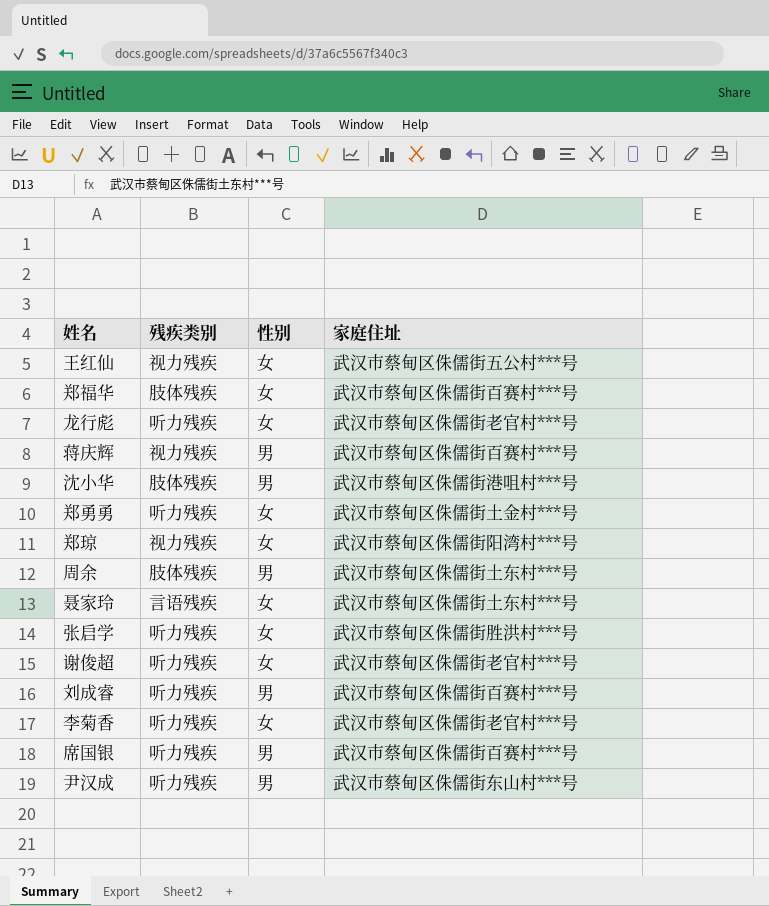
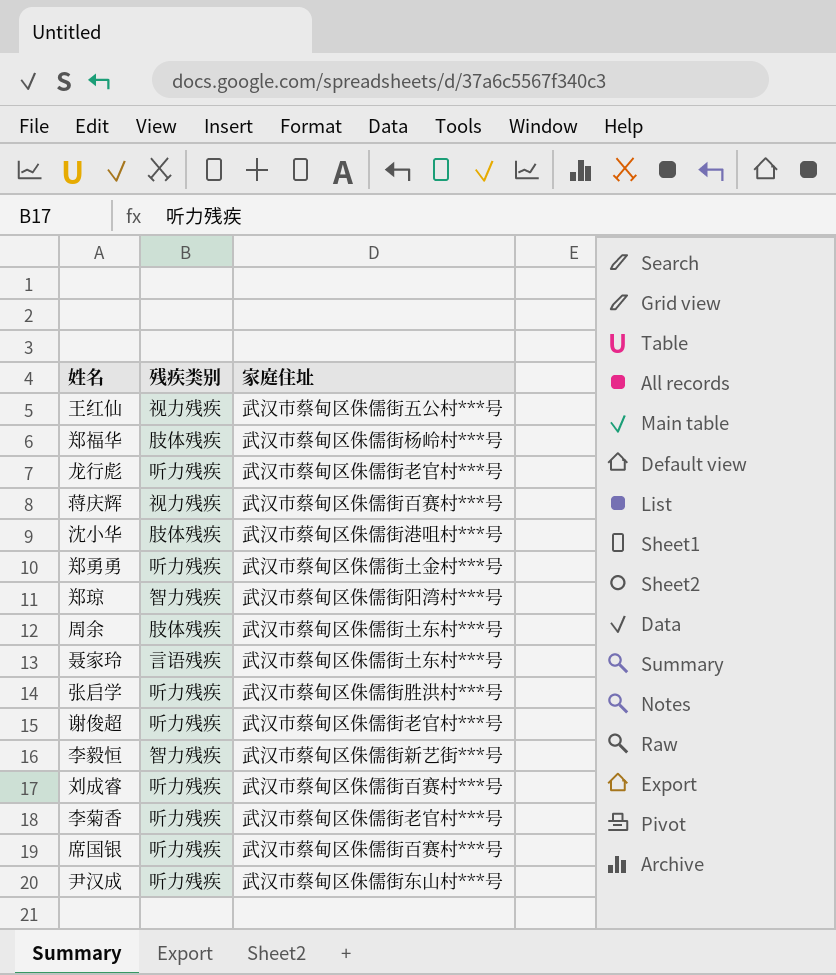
column 性别 | position: 3 -> none
郑福华 | 家庭住址: 武汉市蔡甸区侏儒街百赛村***号 -> 武汉市蔡甸区侏儒街杨岭村***号
郑琼 | 残疾类别: 视力残疾 -> 智力残疾
row 李毅恒: none -> 智力残疾 | 武汉市蔡甸区侏儒街新艺街***号

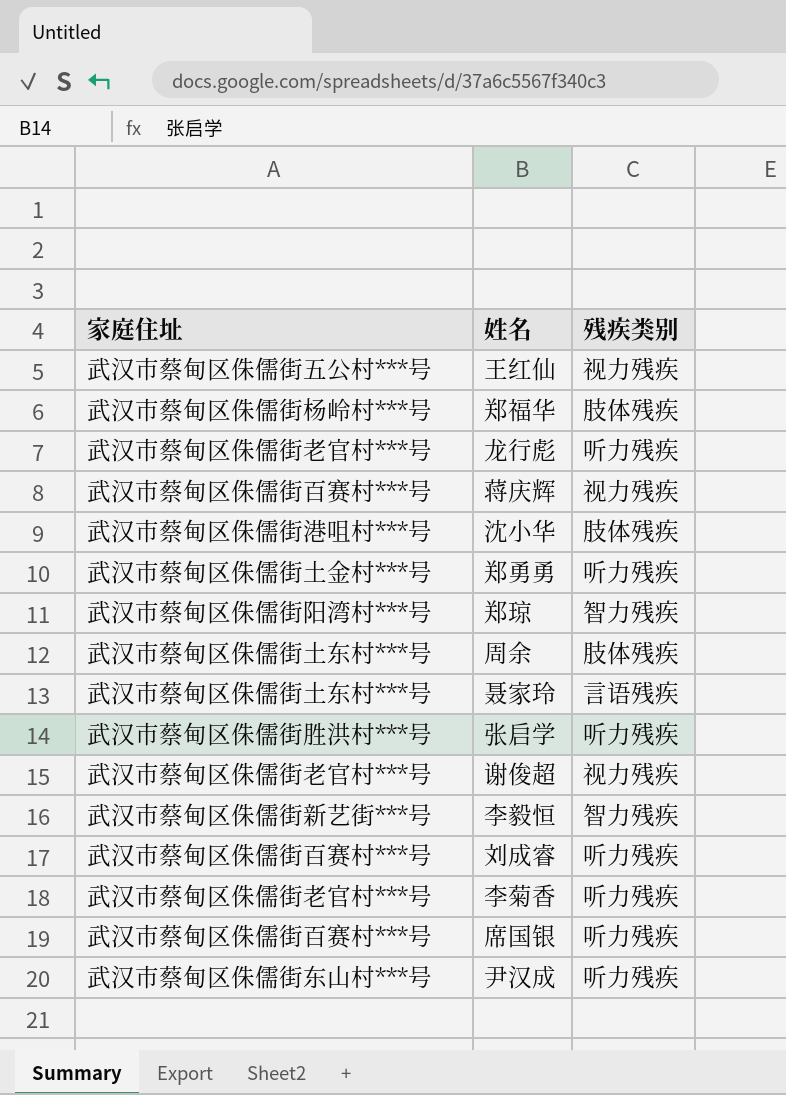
column 家庭住址 | position: 3 -> 1
谢俊超 | 残疾类别: 听力残疾 -> 视力残疾

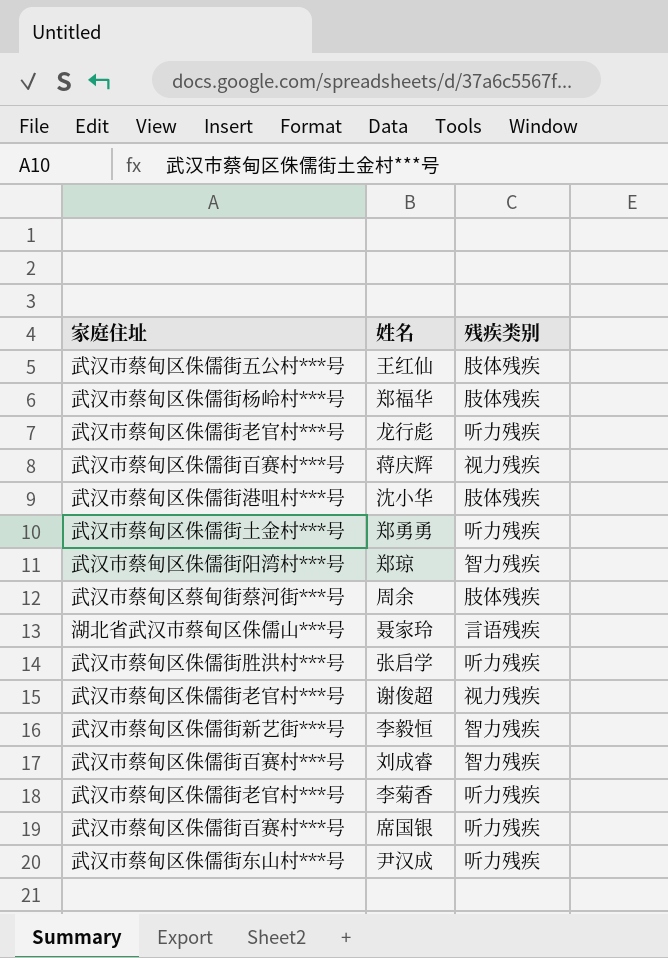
王红仙 | 残疾类别: 视力残疾 -> 肢体残疾
周余 | 家庭住址: 武汉市蔡甸区侏儒街土东村***号 -> 武汉市蔡甸区蔡甸街蔡河街***号
聂家玲 | 家庭住址: 武汉市蔡甸区侏儒街土东村***号 -> 湖北省武汉市蔡甸区侏儒山***号
刘成睿 | 残疾类别: 听力残疾 -> 智力残疾

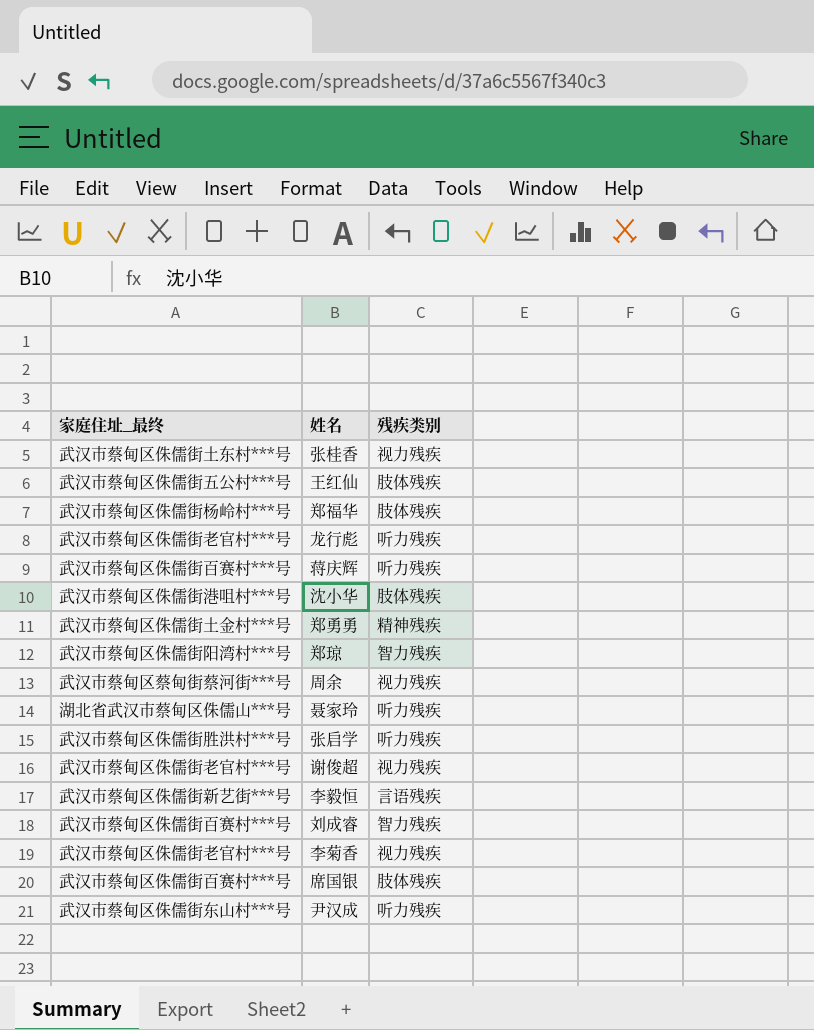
column name: 家庭住址 -> 家庭住址_最终
row 张桂香: none -> 武汉市蔡甸区侏儒街土东村***号 | 视力残疾
蒋庆辉 | 残疾类别: 视力残疾 -> 听力残疾
郑勇勇 | 残疾类别: 听力残疾 -> 精神残疾
周余 | 残疾类别: 肢体残疾 -> 视力残疾
聂家玲 | 残疾类别: 言语残疾 -> 听力残疾
李毅恒 | 残疾类别: 智力残疾 -> 言语残疾
李菊香 | 残疾类别: 听力残疾 -> 视力残疾
席国银 | 残疾类别: 听力残疾 -> 肢体残疾

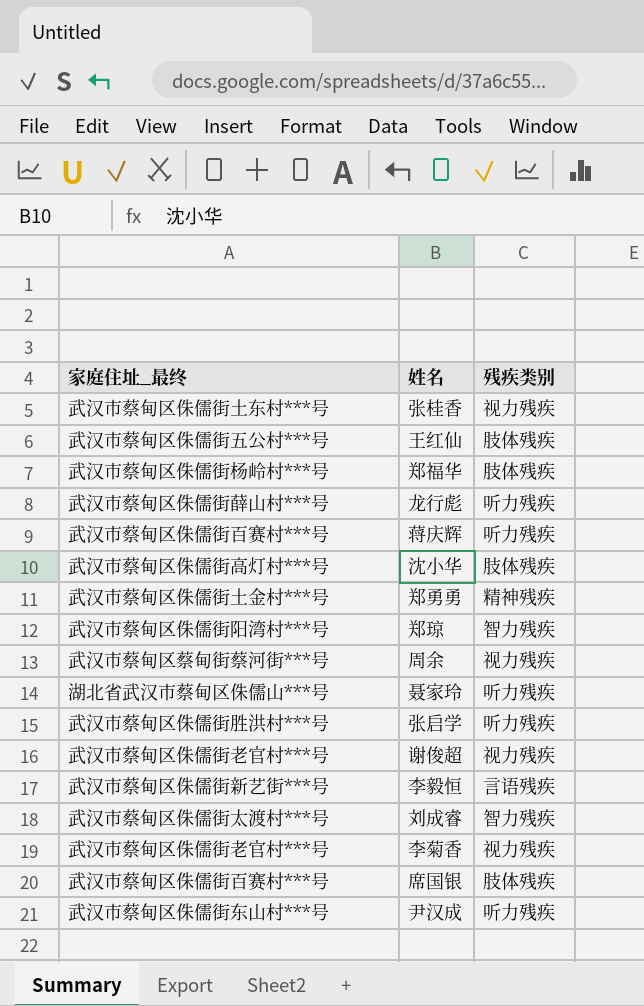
龙行彪 | 家庭住址_最终: 武汉市蔡甸区侏儒街老官村***号 -> 武汉市蔡甸区侏儒街薛山村***号
沈小华 | 家庭住址_最终: 武汉市蔡甸区侏儒街港咀村***号 -> 武汉市蔡甸区侏儒街高灯村***号
刘成睿 | 家庭住址_最终: 武汉市蔡甸区侏儒街百赛村***号 -> 武汉市蔡甸区侏儒街太渡村***号

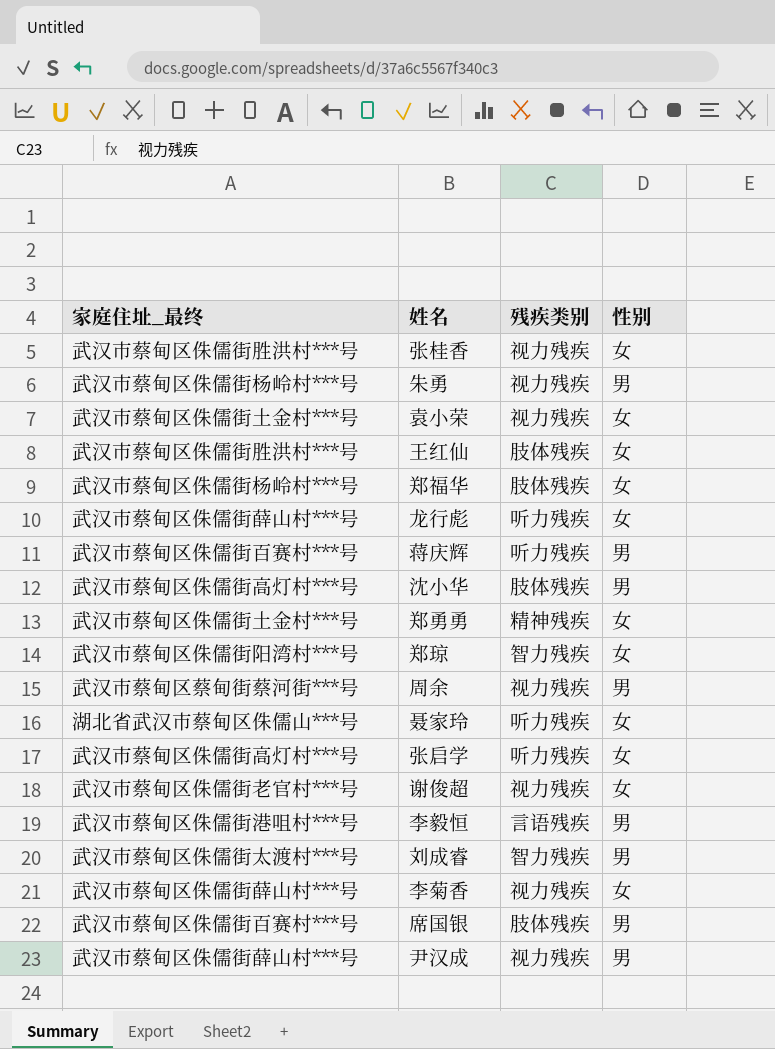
column 性别 | position: none -> 4
张桂香 | 家庭住址_最终: 武汉市蔡甸区侏儒街土东村***号 -> 武汉市蔡甸区侏儒街胜洪村***号
row 朱勇: none -> 武汉市蔡甸区侏儒街杨岭村***号 | 视力残疾 | 男
row 袁小荣: none -> 武汉市蔡甸区侏儒街土金村***号 | 视力残疾 | 女
王红仙 | 家庭住址_最终: 武汉市蔡甸区侏儒街五公村***号 -> 武汉市蔡甸区侏儒街胜洪村***号
张启学 | 家庭住址_最终: 武汉市蔡甸区侏儒街胜洪村***号 -> 武汉市蔡甸区侏儒街高灯村***号
李毅恒 | 家庭住址_最终: 武汉市蔡甸区侏儒街新艺街***号 -> 武汉市蔡甸区侏儒街港咀村***号
李菊香 | 家庭住址_最终: 武汉市蔡甸区侏儒街老官村***号 -> 武汉市蔡甸区侏儒街薛山村***号
尹汉成 | 家庭住址_最终: 武汉市蔡甸区侏儒街东山村***号 -> 武汉市蔡甸区侏儒街薛山村***号
尹汉成 | 残疾类别: 听力残疾 -> 视力残疾

